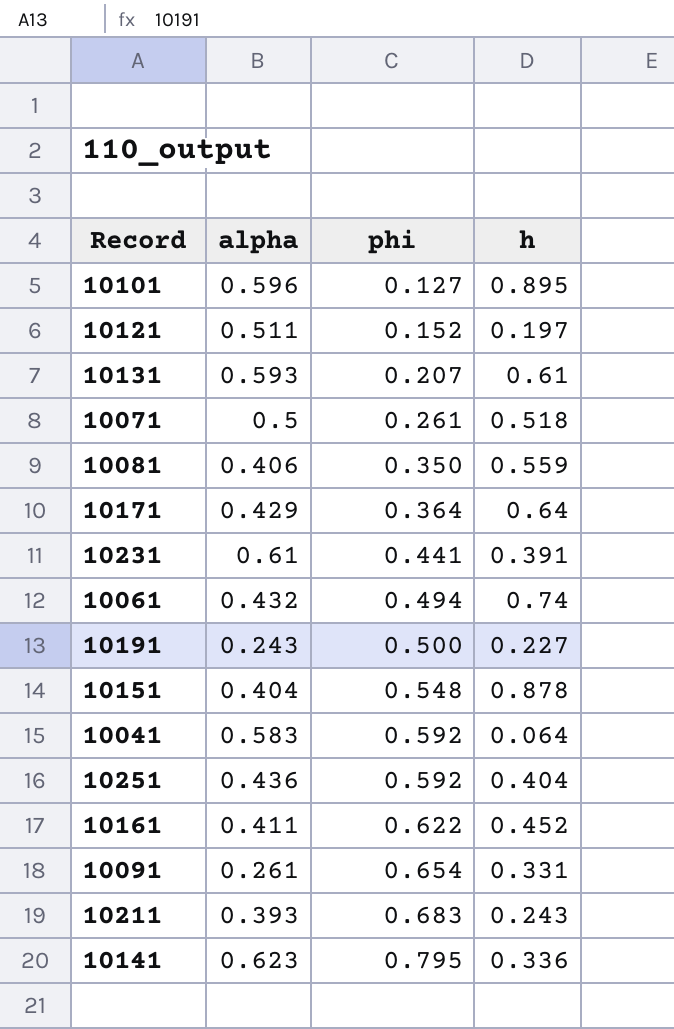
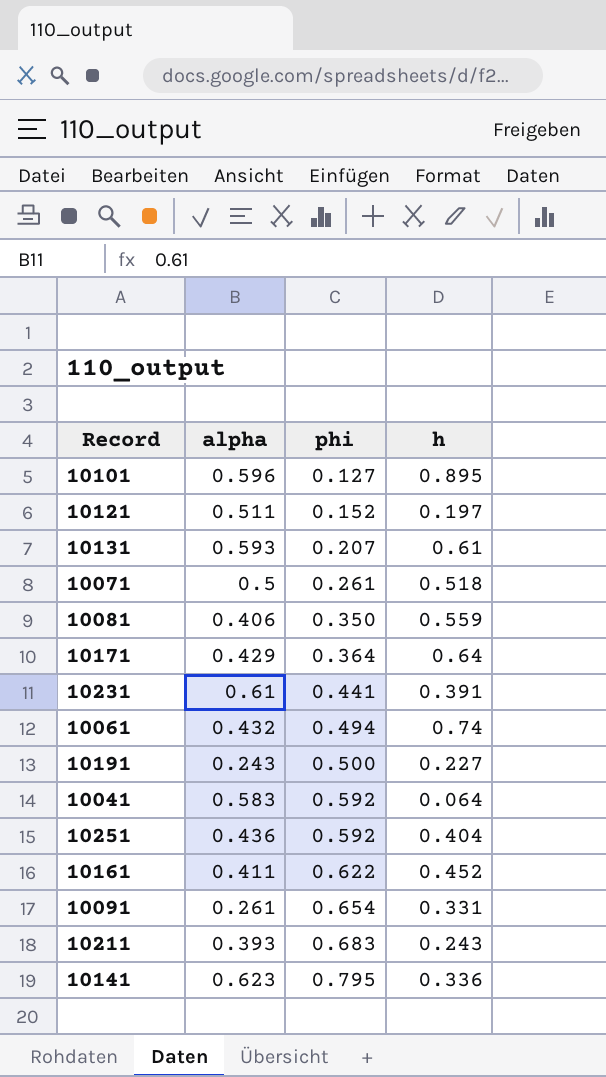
row 10151: 0.404 | 0.548 | 0.878 -> none

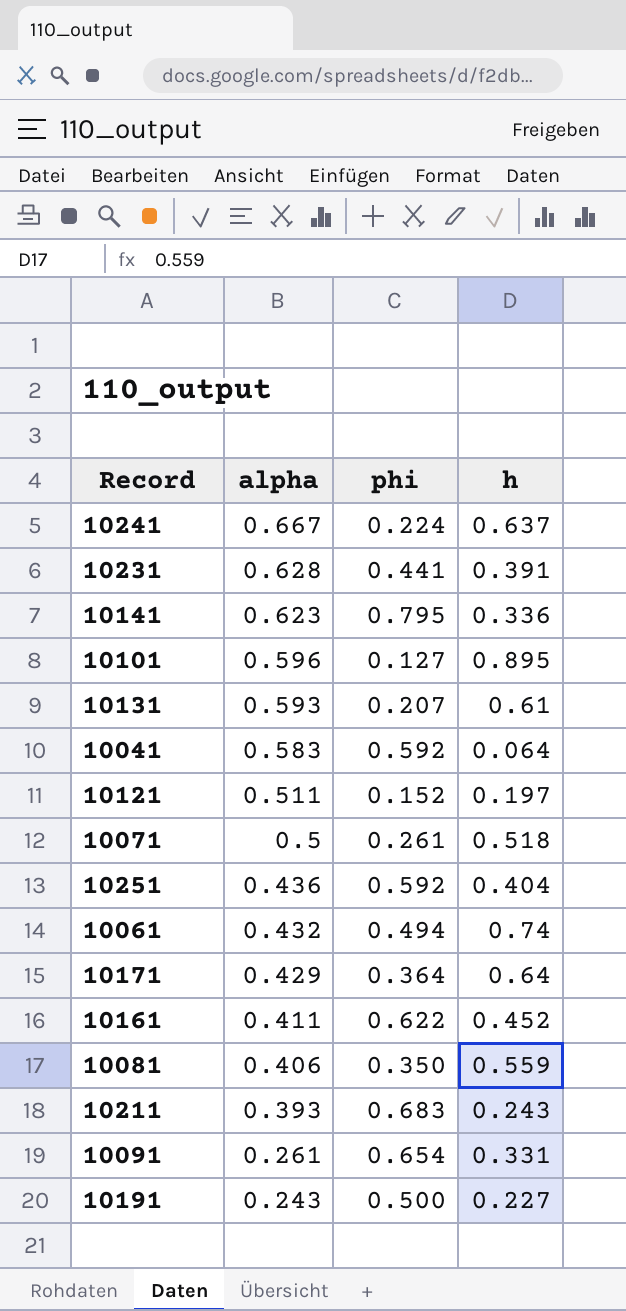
row order: phi ascending -> alpha descending
row 10241: none -> 0.667 | 0.224 | 0.637
10231 | alpha: 0.61 -> 0.628

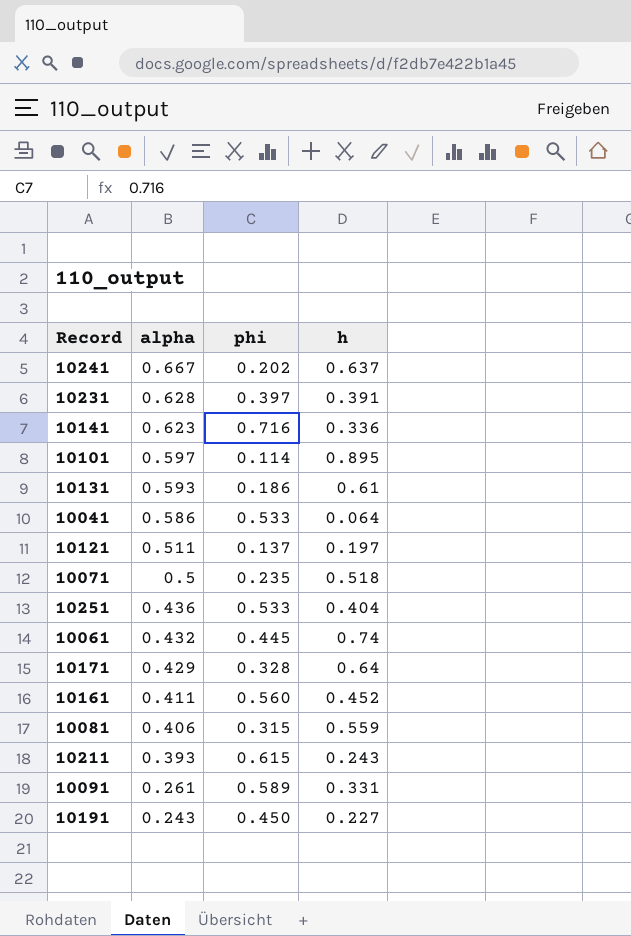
10241 | phi: 0.224 -> 0.202
10231 | phi: 0.441 -> 0.397
10141 | phi: 0.795 -> 0.716
10101 | alpha: 0.596 -> 0.597
10101 | phi: 0.127 -> 0.114
10131 | phi: 0.207 -> 0.186
10041 | alpha: 0.583 -> 0.586
10041 | phi: 0.592 -> 0.533
10121 | phi: 0.152 -> 0.137
10071 | phi: 0.261 -> 0.235
10251 | phi: 0.592 -> 0.533
10061 | phi: 0.494 -> 0.445
10171 | phi: 0.364 -> 0.328
10161 | phi: 0.622 -> 0.560
10081 | phi: 0.350 -> 0.315
10211 | phi: 0.683 -> 0.615
10091 | phi: 0.654 -> 0.589
10191 | phi: 0.500 -> 0.450

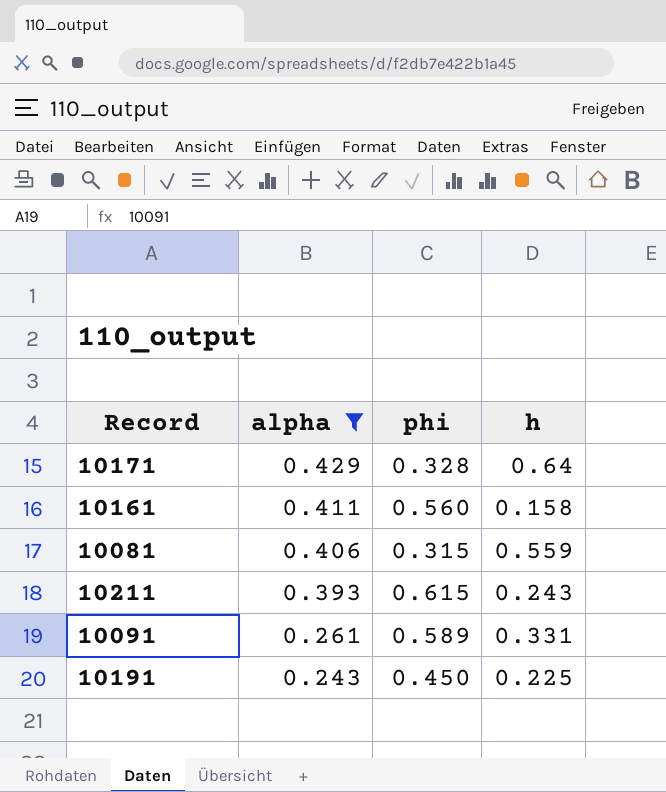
filter: none -> alpha <= 0.429
10161 | h: 0.452 -> 0.158
10191 | h: 0.227 -> 0.225

